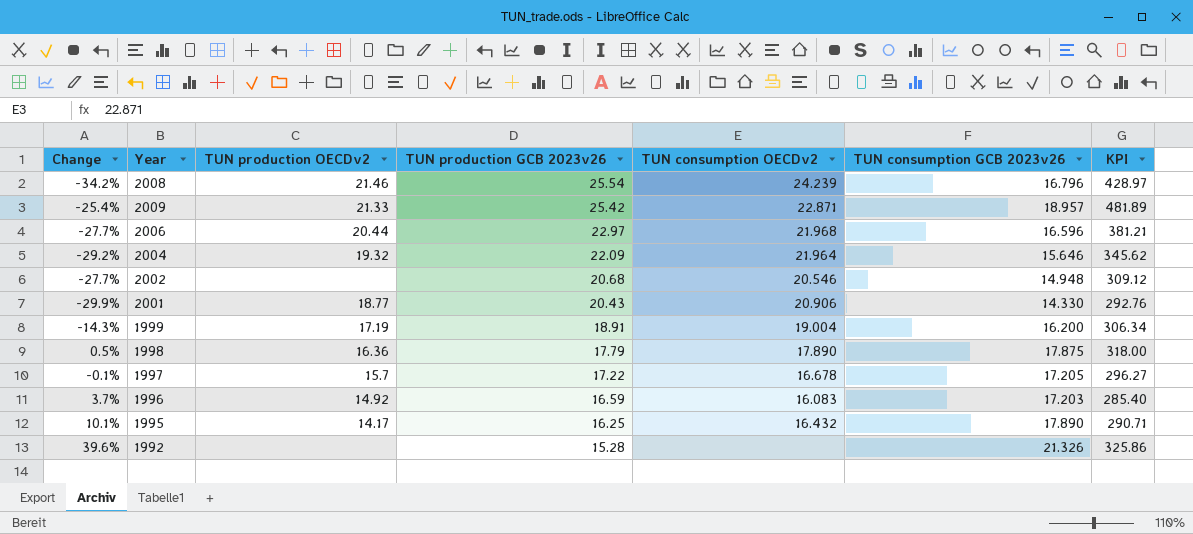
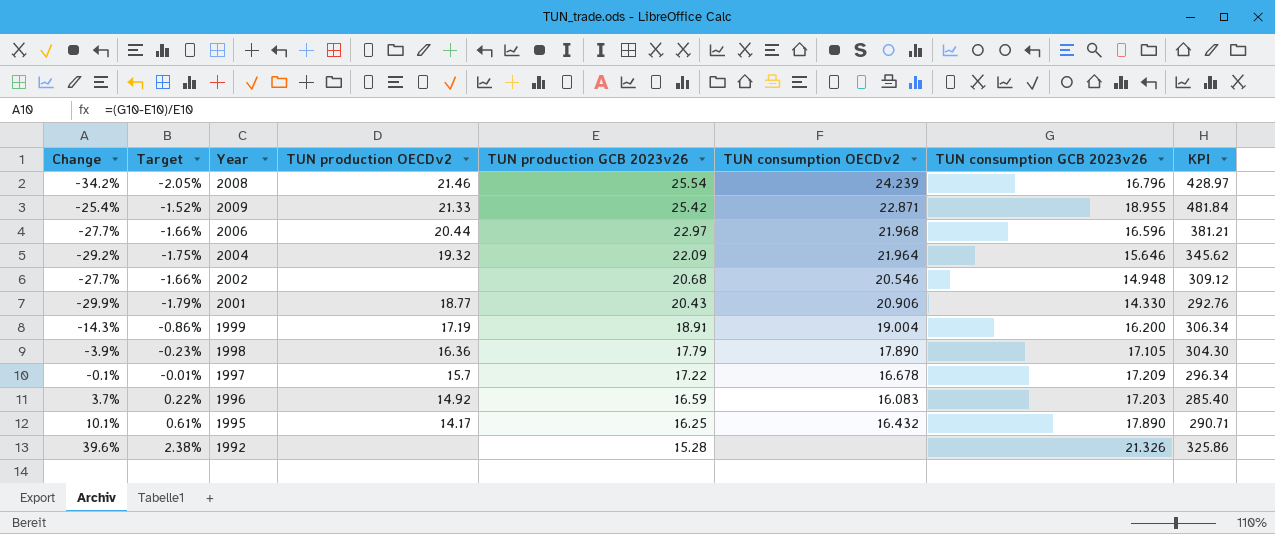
column Target | formula: none -> [Change] * 0.06
2009 | TUN consumption GCB 2023v26: 18.957 -> 18.955
2009 | KPI: 481.89 -> 481.84
1998 | Change: 0.5% -> -3.9%
1998 | TUN consumption GCB 2023v26: 17.875 -> 17.105
1998 | KPI: 318.00 -> 304.30
1997 | TUN consumption GCB 2023v26: 17.205 -> 17.209
1997 | KPI: 296.27 -> 296.34

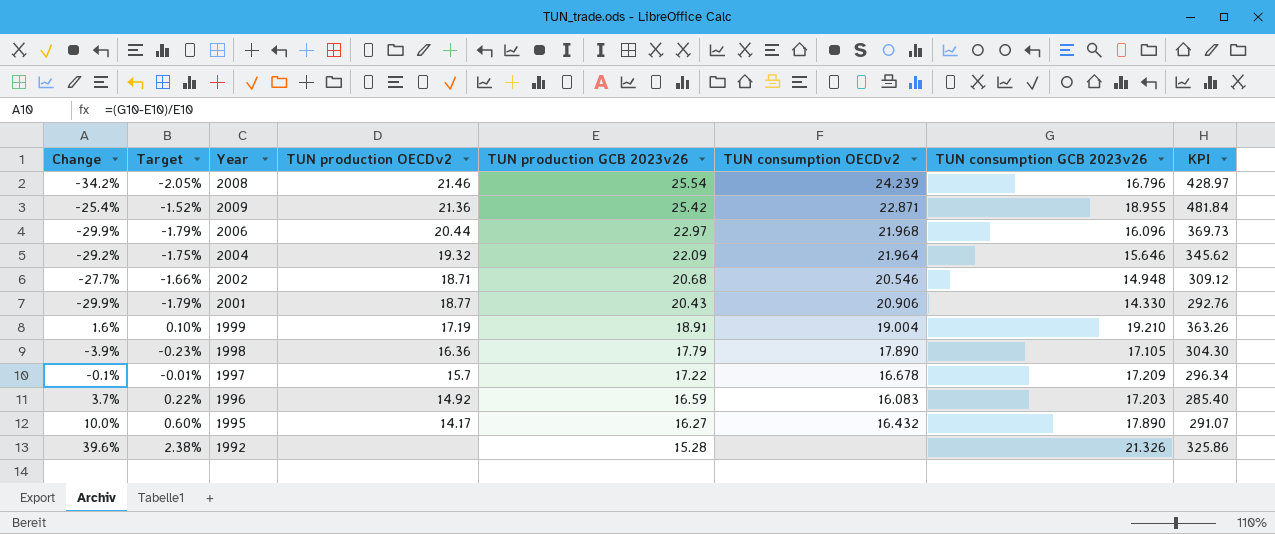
2009 | TUN production OECDv2: 21.33 -> 21.36
2006 | Change: -27.7% -> -29.9%
2006 | Target: -1.66% -> -1.79%
2006 | TUN consumption GCB 2023v26: 16.596 -> 16.096
2006 | KPI: 381.21 -> 369.73
2002 | TUN production OECDv2: none -> 18.71
1999 | Change: -14.3% -> 1.6%
1999 | Target: -0.86% -> 0.10%
1999 | TUN consumption GCB 2023v26: 16.200 -> 19.210
1999 | KPI: 306.34 -> 363.26
1995 | Change: 10.1% -> 10.0%
1995 | Target: 0.61% -> 0.60%
1995 | TUN production GCB 2023v26: 16.25 -> 16.27
1995 | KPI: 290.71 -> 291.07

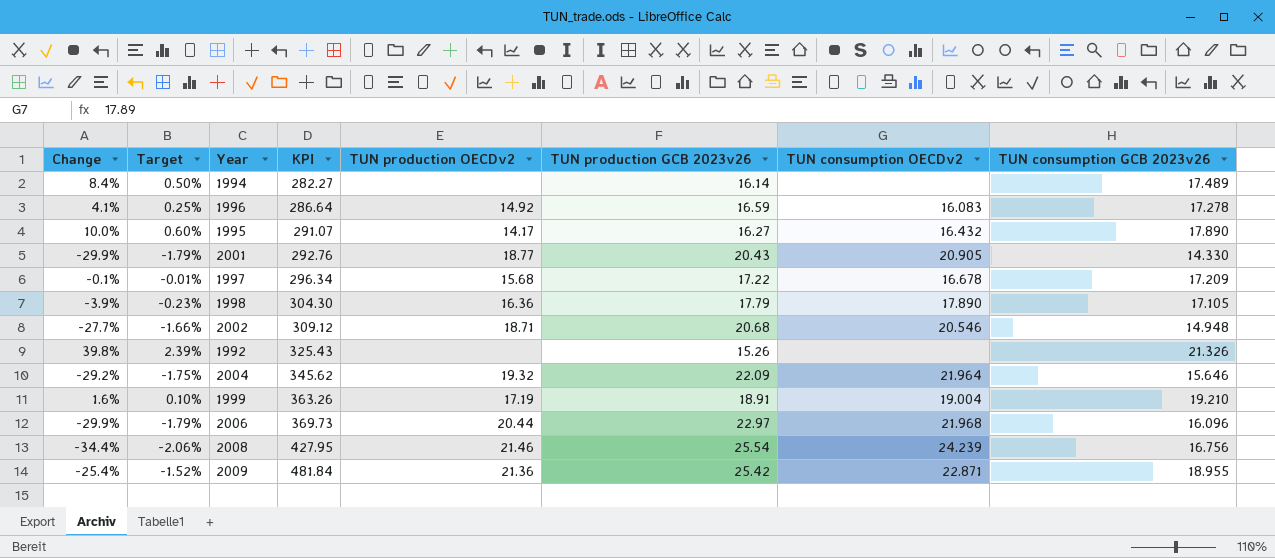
row order: TUN production GCB 2023v26 descending -> KPI ascending
column KPI | position: 8 -> 4
row 1994: none -> 8.4% | 0.50% | 282.27 | none | 16.14 | none | 17.489
1996 | Change: 3.7% -> 4.1%
1996 | Target: 0.22% -> 0.25%
1996 | KPI: 285.40 -> 286.64
1996 | TUN consumption GCB 2023v26: 17.203 -> 17.278
2001 | TUN consumption OECDv2: 20.906 -> 20.905
1997 | TUN production OECDv2: 15.7 -> 15.68
1992 | Change: 39.6% -> 39.8%
1992 | Target: 2.38% -> 2.39%
1992 | KPI: 325.86 -> 325.43
1992 | TUN production GCB 2023v26: 15.28 -> 15.26
2008 | Change: -34.2% -> -34.4%
2008 | Target: -2.05% -> -2.06%
2008 | KPI: 428.97 -> 427.95
2008 | TUN consumption GCB 2023v26: 16.796 -> 16.756

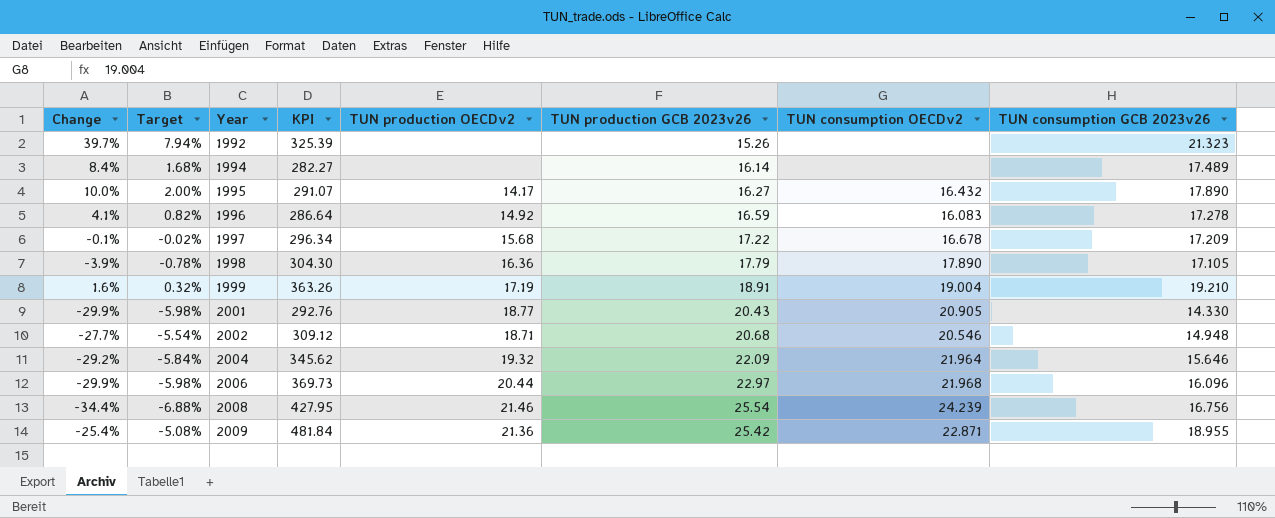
row order: KPI ascending -> Year ascending
column Target | formula: [Change] * 0.06 -> [Change] * 0.2
1992 | Change: 39.8% -> 39.7%
1992 | KPI: 325.43 -> 325.39
1992 | TUN consumption GCB 2023v26: 21.326 -> 21.323

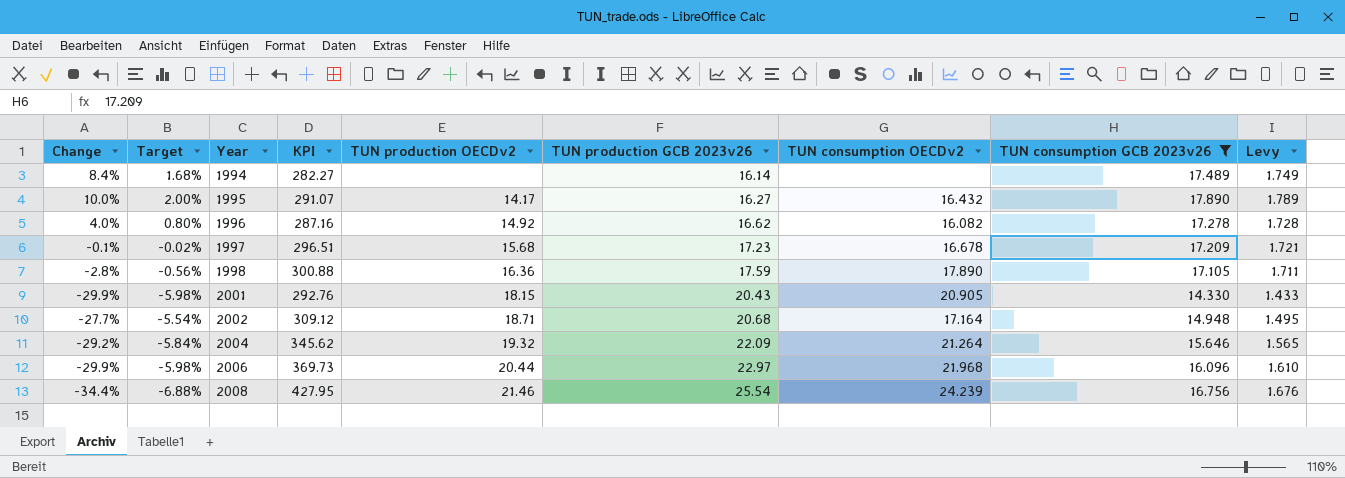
filter: none -> TUN consumption GCB 2023v26 <= 17.890
column Levy | formula: none -> [TUN consumption GCB 2023v26] * 0.1
1996 | Change: 4.1% -> 4.0%
1996 | Target: 0.82% -> 0.80%
1996 | KPI: 286.64 -> 287.16
1996 | TUN production GCB 2023v26: 16.59 -> 16.62
1996 | TUN consumption OECDv2: 16.083 -> 16.082
1997 | KPI: 296.34 -> 296.51
1997 | TUN production GCB 2023v26: 17.22 -> 17.23
1998 | Change: -3.9% -> -2.8%
1998 | Target: -0.78% -> -0.56%
1998 | KPI: 304.30 -> 300.88
1998 | TUN production GCB 2023v26: 17.79 -> 17.59
2001 | TUN production OECDv2: 18.77 -> 18.15
2002 | TUN consumption OECDv2: 20.546 -> 17.164
2004 | TUN consumption OECDv2: 21.964 -> 21.264

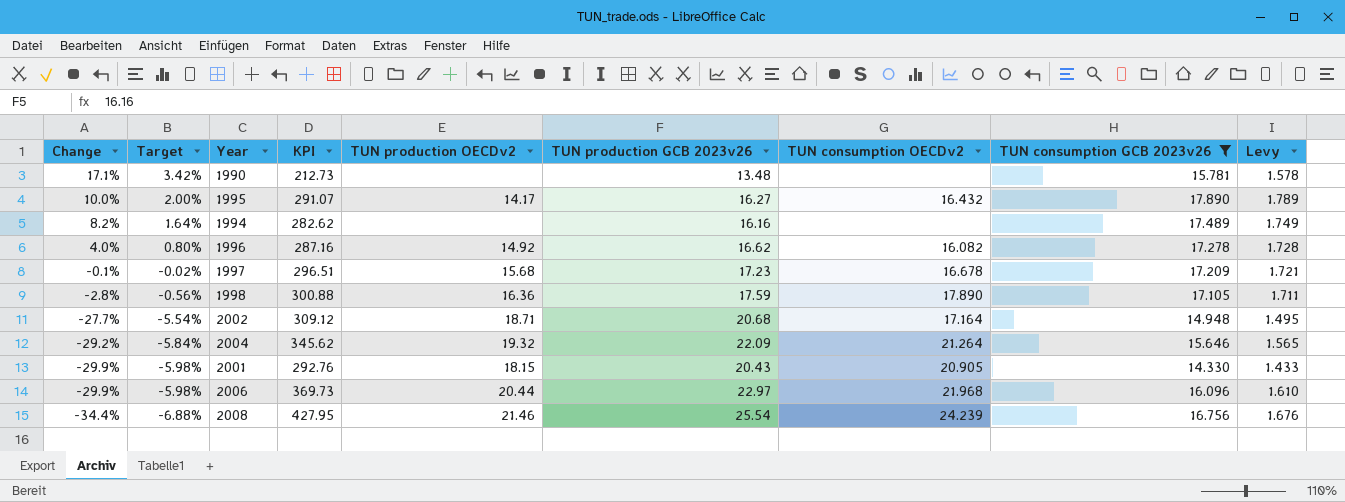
row order: Year ascending -> Change descending
row 1990: none -> 17.1% | 3.42% | 212.73 | none | 13.48 | none | 15.781 | 1.578
1994 | Change: 8.4% -> 8.2%
1994 | Target: 1.68% -> 1.64%
1994 | KPI: 282.27 -> 282.62
1994 | TUN production GCB 2023v26: 16.14 -> 16.16

